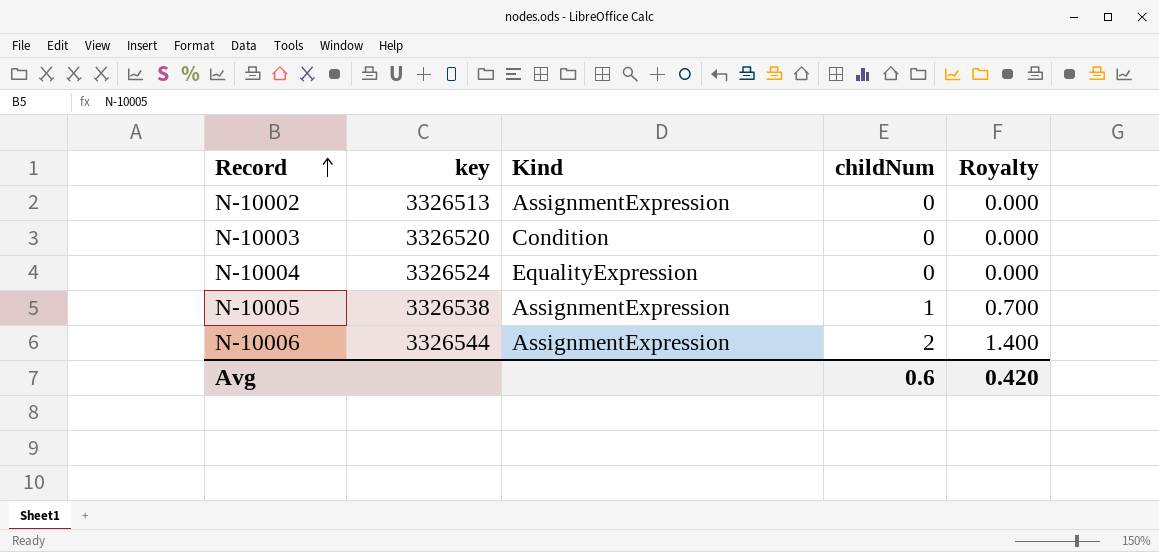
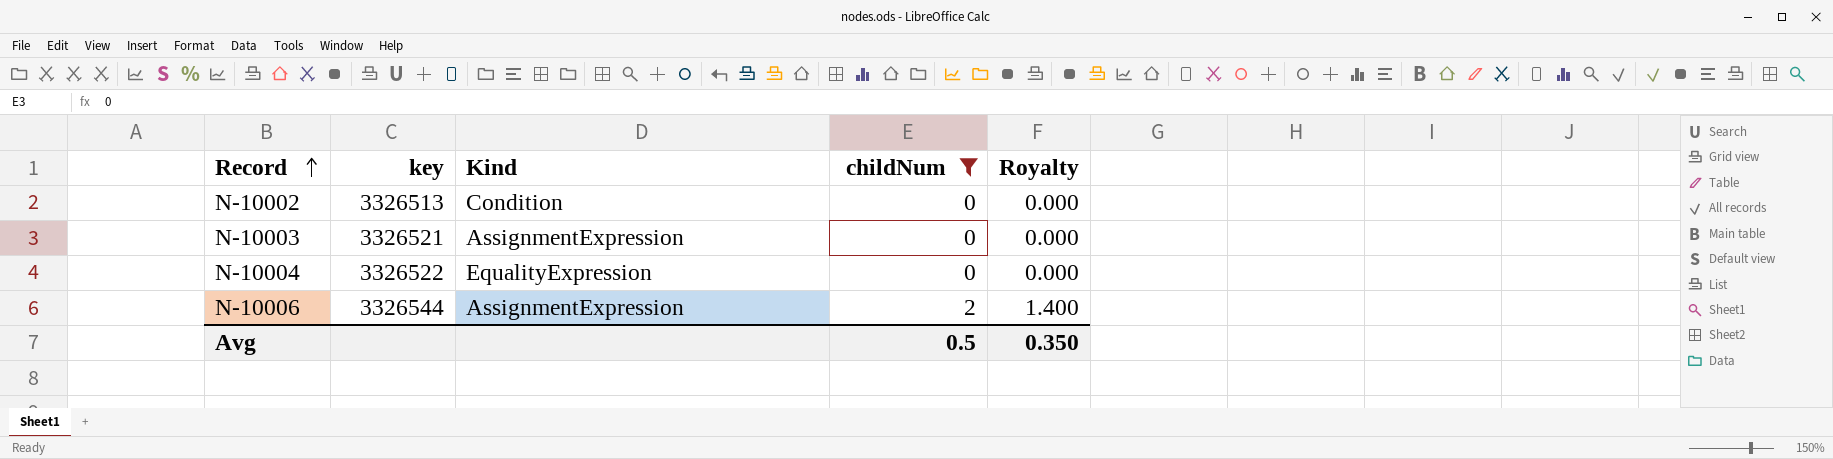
filter: none -> childNum != 1
N-10002 | Kind: AssignmentExpression -> Condition
N-10003 | key: 3326520 -> 3326521
N-10003 | Kind: Condition -> AssignmentExpression
N-10004 | key: 3326524 -> 3326522
Avg | childNum: 0.6 -> 0.5
Avg | Royalty: 0.420 -> 0.350

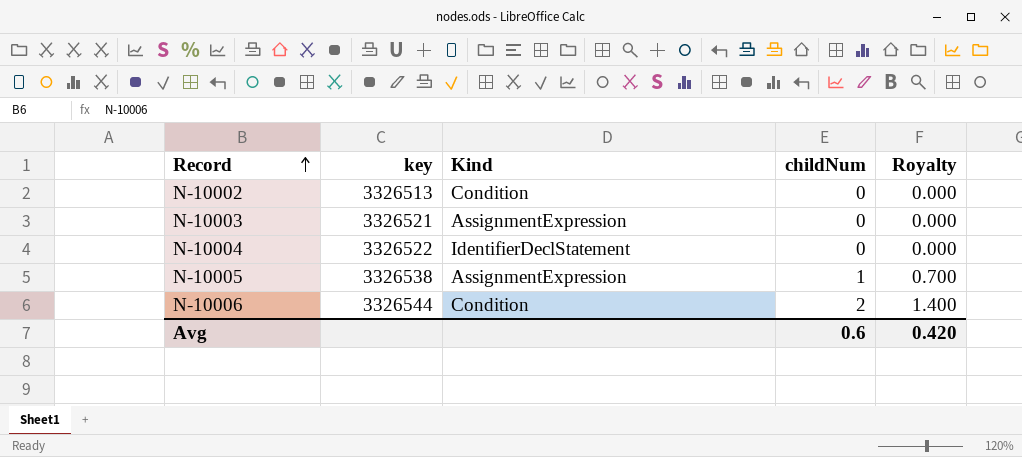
filter: childNum != 1 -> none
N-10004 | Kind: EqualityExpression -> IdentifierDeclStatement
N-10006 | Kind: AssignmentExpression -> Condition
Avg | childNum: 0.5 -> 0.6
Avg | Royalty: 0.350 -> 0.420

